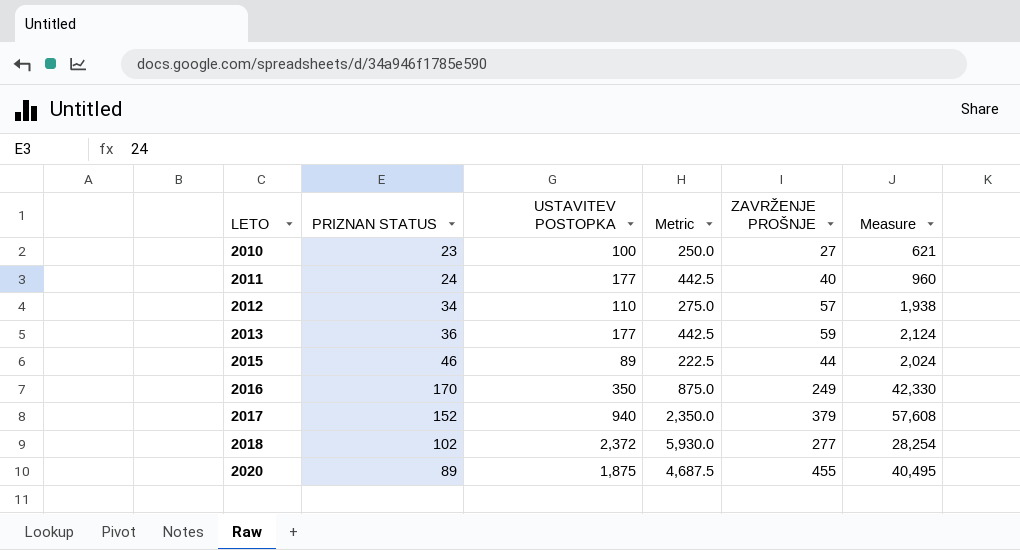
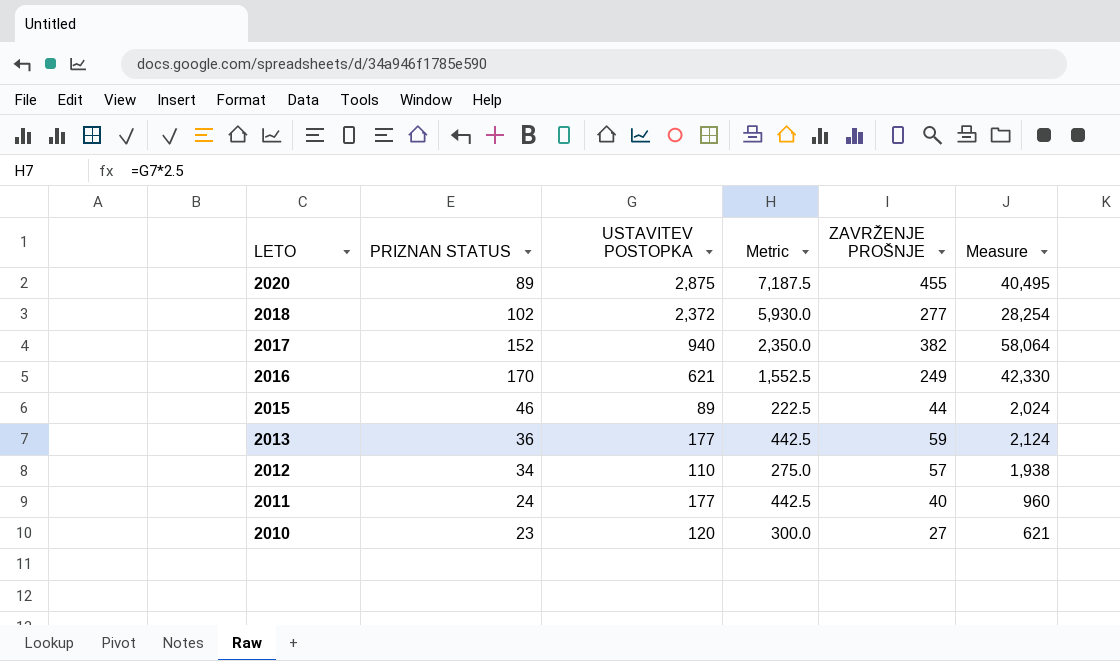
row order: LETO ascending -> LETO descending
2020 | USTAVITEV POSTOPKA: 1,875 -> 2,875
2020 | Metric: 4,687.5 -> 7,187.5
2017 | ZAVRŽENJE PROŠNJE: 379 -> 382
2017 | Measure: 57,608 -> 58,064
2016 | USTAVITEV POSTOPKA: 350 -> 621
2016 | Metric: 875.0 -> 1,552.5
2010 | USTAVITEV POSTOPKA: 100 -> 120
2010 | Metric: 250.0 -> 300.0

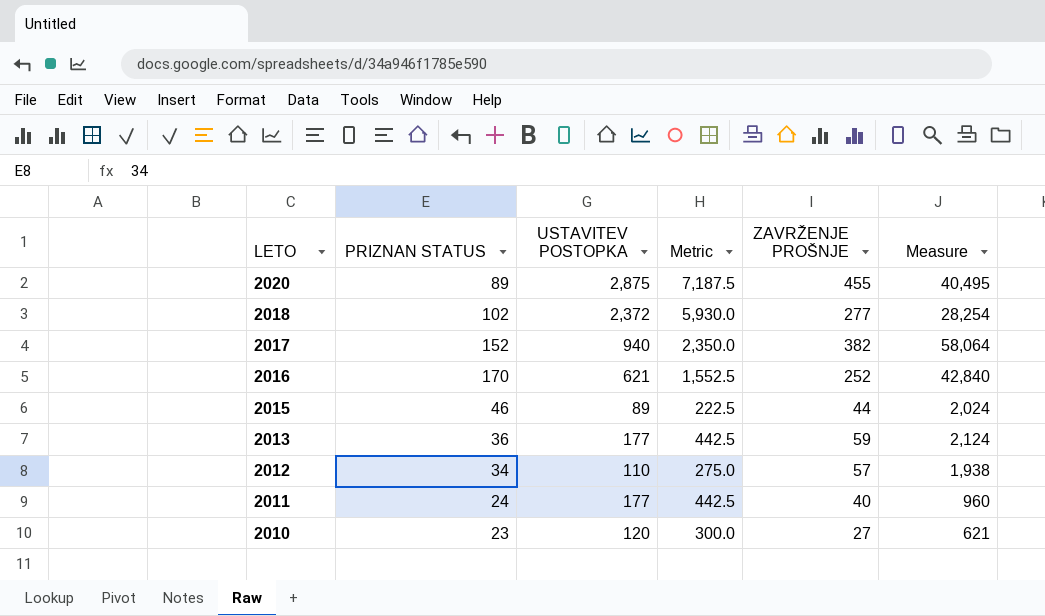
2016 | ZAVRŽENJE PROŠNJE: 249 -> 252
2016 | Measure: 42,330 -> 42,840

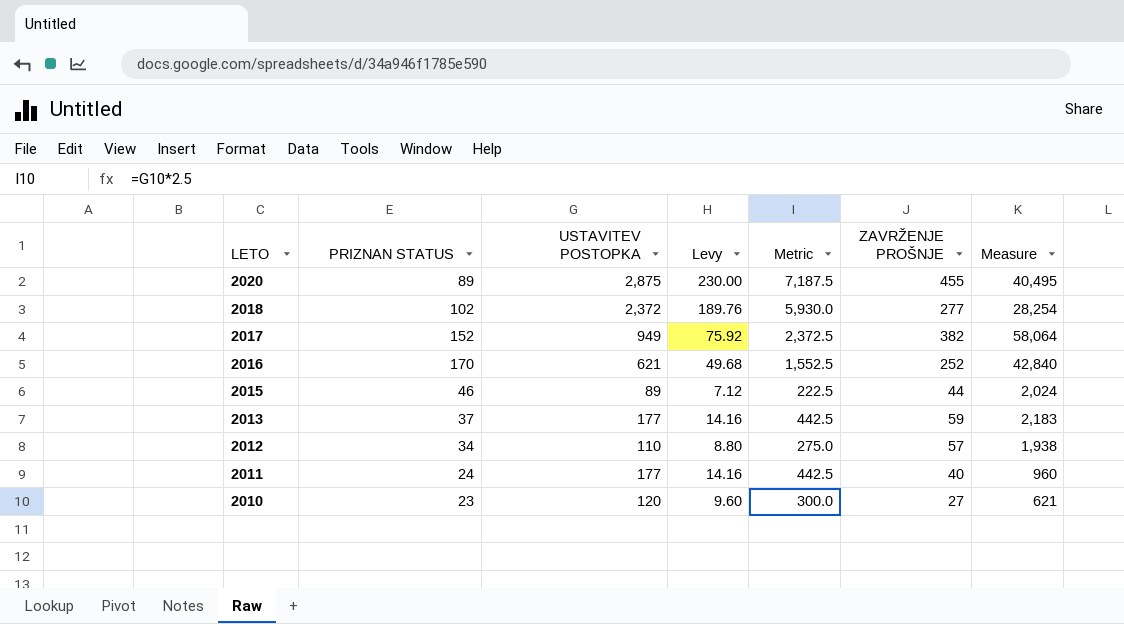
column Levy | formula: none -> [USTAVITEV POSTOPKA] * 0.08
2017 | USTAVITEV POSTOPKA: 940 -> 949
2017 | Metric: 2,350.0 -> 2,372.5
2013 | PRIZNAN STATUS: 36 -> 37
2013 | Measure: 2,124 -> 2,183

